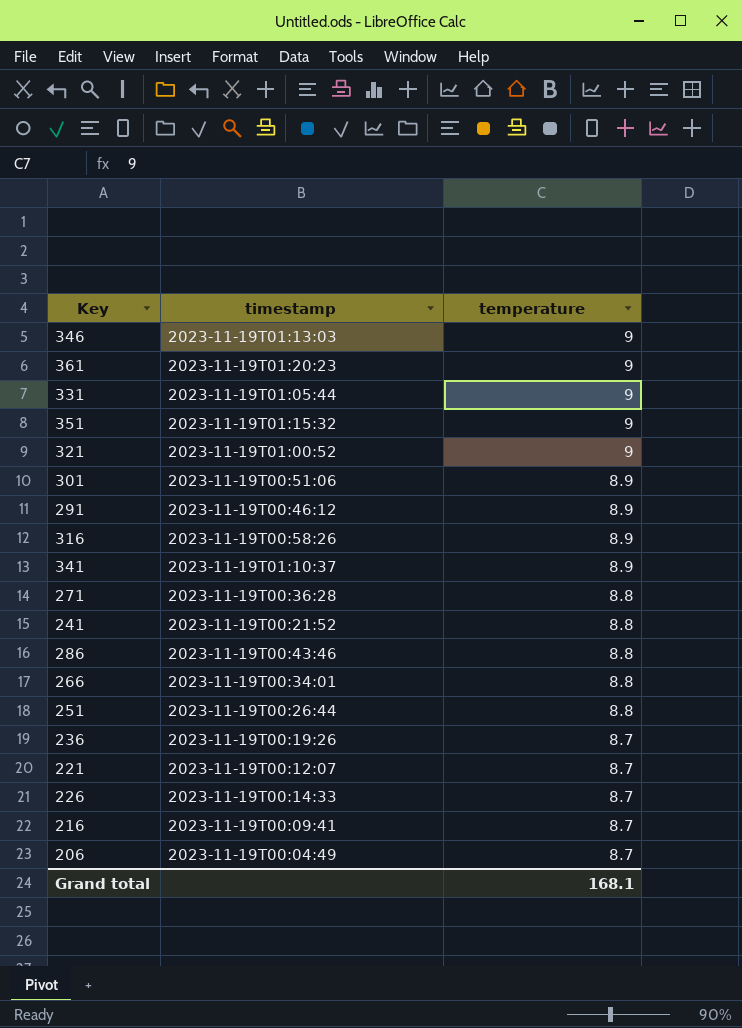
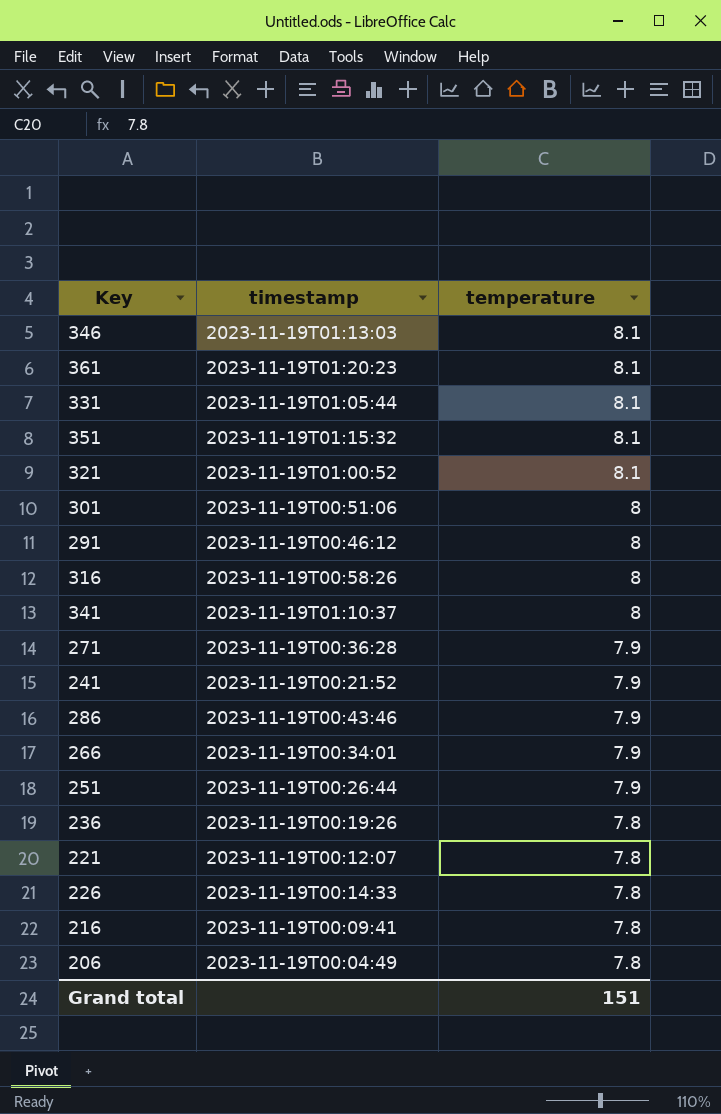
346 | temperature: 9 -> 8.1
361 | temperature: 9 -> 8.1
331 | temperature: 9 -> 8.1
351 | temperature: 9 -> 8.1
321 | temperature: 9 -> 8.1
301 | temperature: 8.9 -> 8
291 | temperature: 8.9 -> 8
316 | temperature: 8.9 -> 8
341 | temperature: 8.9 -> 8
271 | temperature: 8.8 -> 7.9
241 | temperature: 8.8 -> 7.9
286 | temperature: 8.8 -> 7.9
266 | temperature: 8.8 -> 7.9
251 | temperature: 8.8 -> 7.9
236 | temperature: 8.7 -> 7.8
221 | temperature: 8.7 -> 7.8
226 | temperature: 8.7 -> 7.8
216 | temperature: 8.7 -> 7.8
206 | temperature: 8.7 -> 7.8
Grand total | temperature: 168.1 -> 151

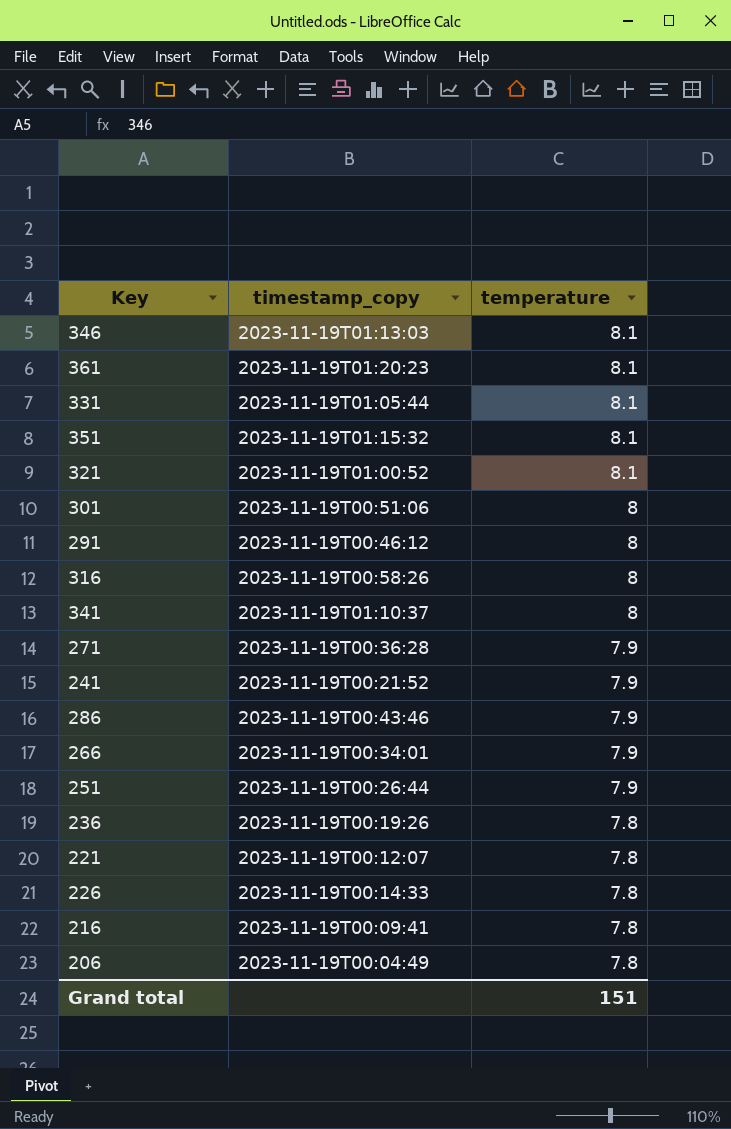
column name: timestamp -> timestamp_copy

